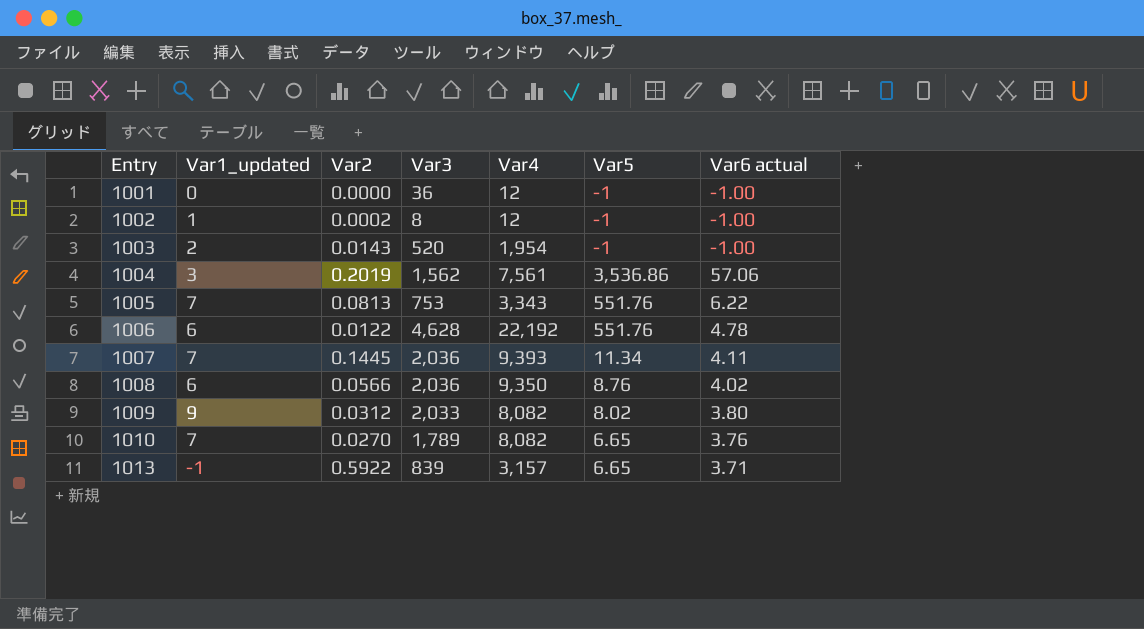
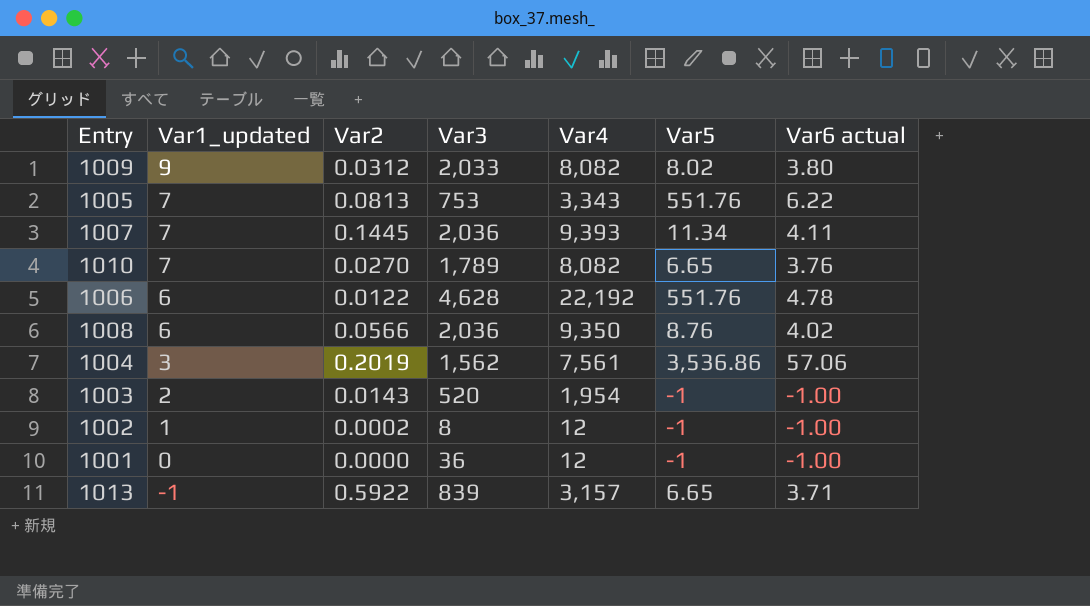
row order: Entry ascending -> Var1_updated descending

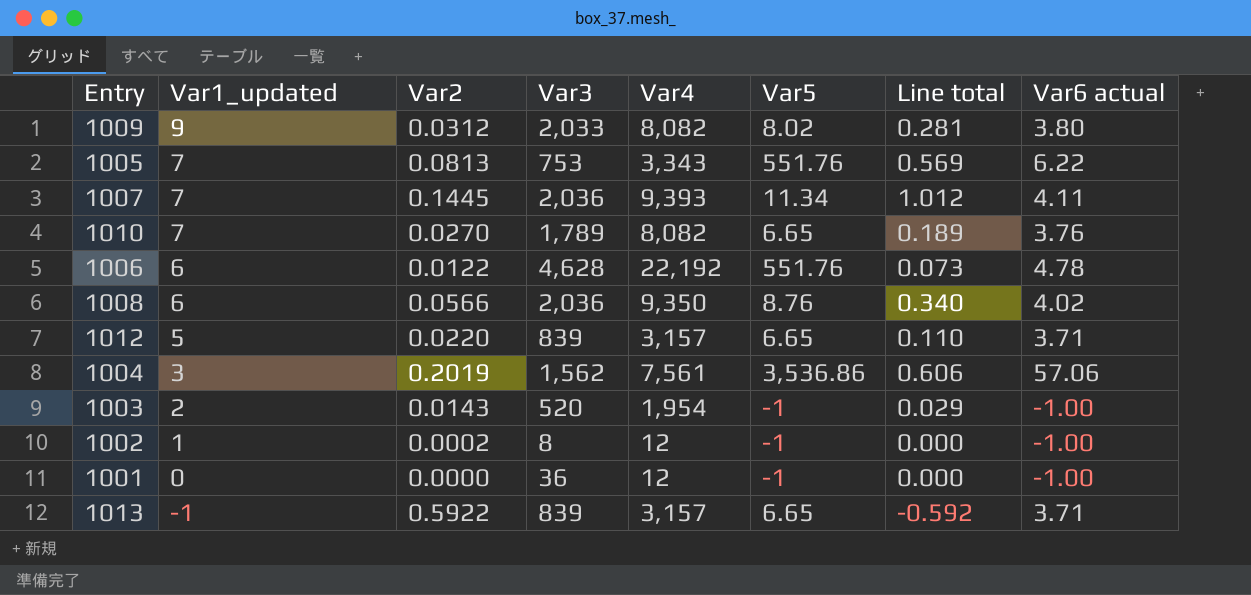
column Line total | formula: none -> [Var1_updated] * [Var2]
row 1012: none -> 5 | 0.0220 | 839 | 3,157 | 6.65 | 0.110 | 3.71

